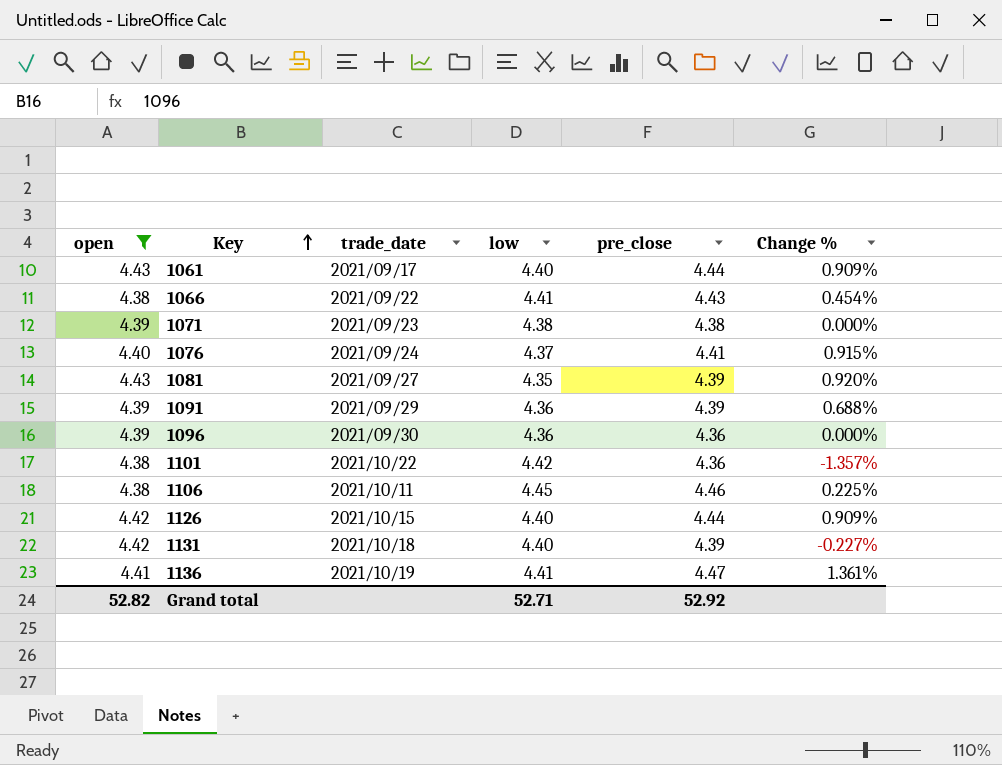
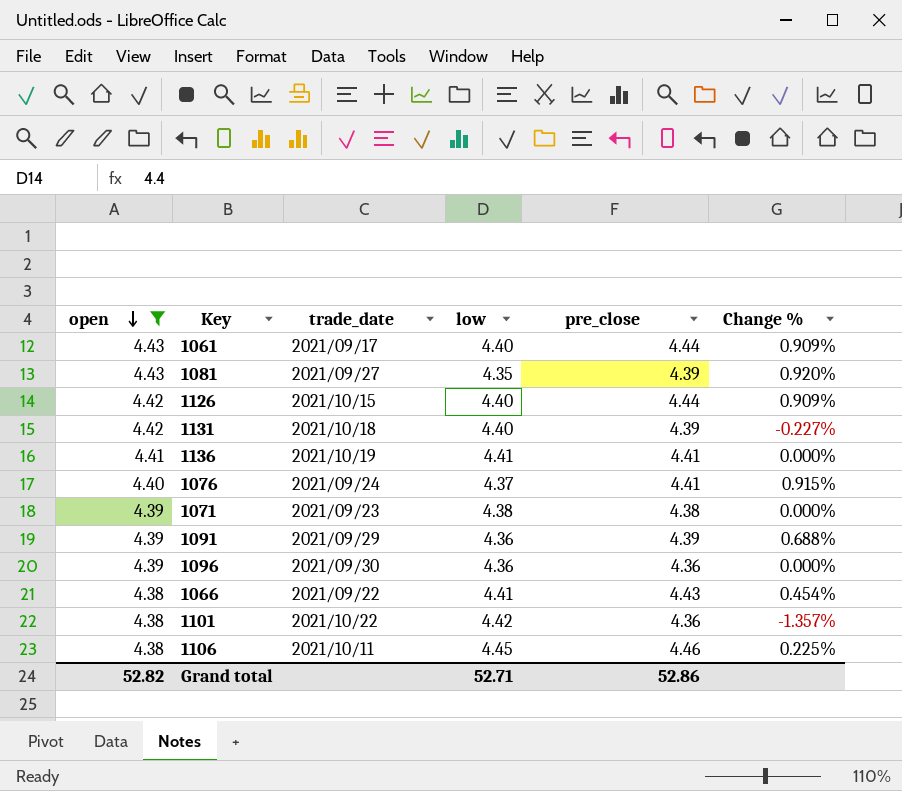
row order: Key ascending -> open descending
1136 | pre_close: 4.47 -> 4.41
1136 | Change %: 1.361% -> 0.000%
Grand total | pre_close: 52.92 -> 52.86

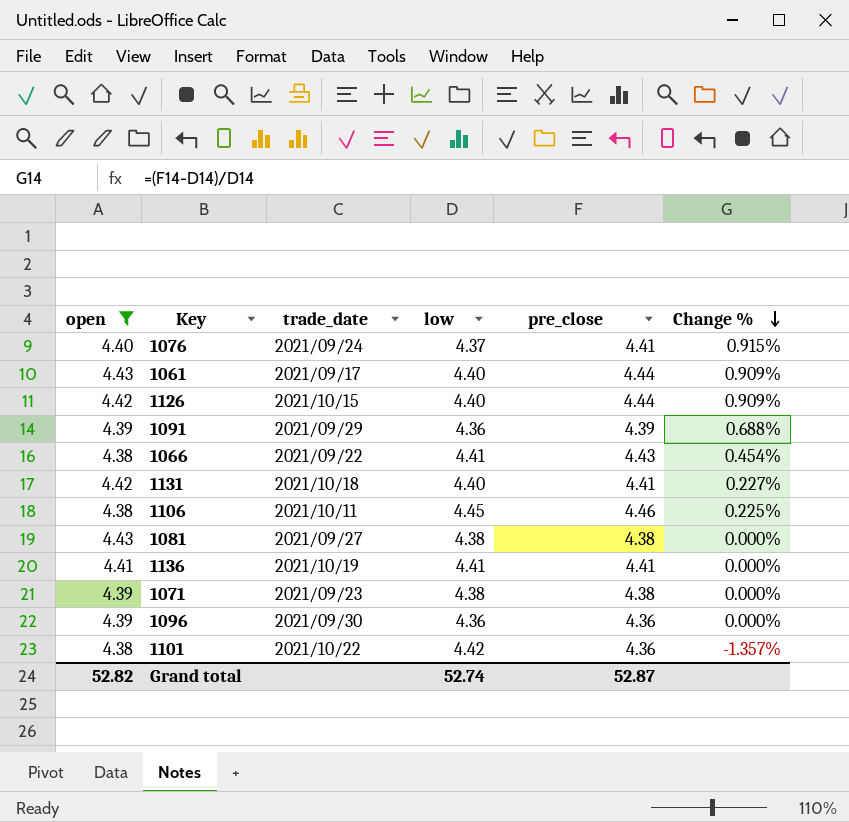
row order: open descending -> Change % descending
1131 | pre_close: 4.39 -> 4.41
1131 | Change %: -0.227% -> 0.227%
1081 | low: 4.35 -> 4.38
1081 | pre_close: 4.39 -> 4.38
1081 | Change %: 0.920% -> 0.000%
Grand total | low: 52.71 -> 52.74
Grand total | pre_close: 52.86 -> 52.87

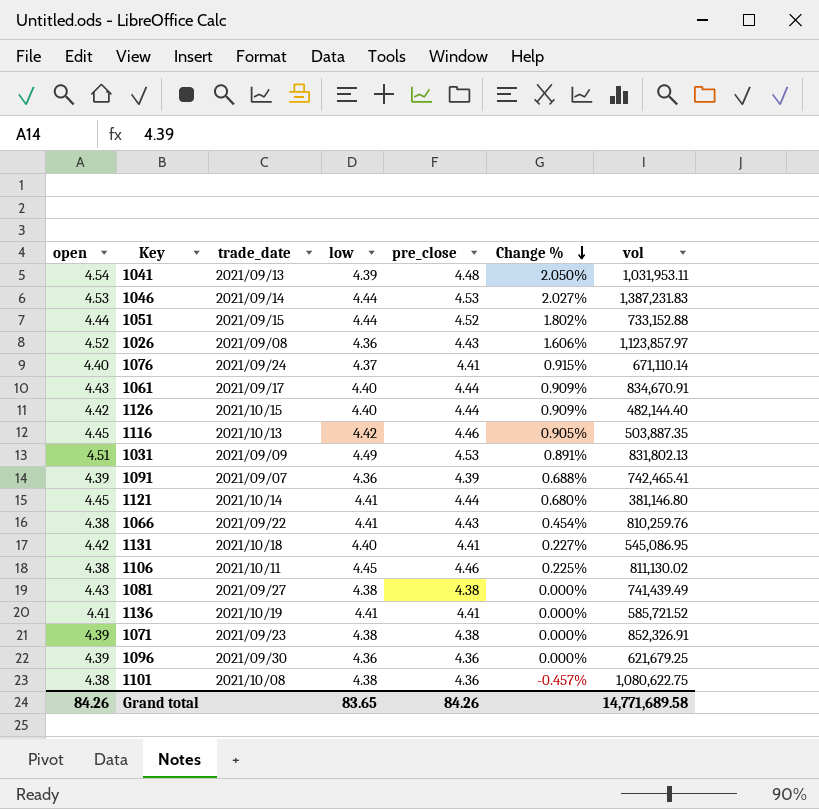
filter: open <= 4.43 -> none
column vol | position: none -> 7
1091 | trade_date: 2021/09/29 -> 2021/09/07
1101 | trade_date: 2021/10/22 -> 2021/10/08
1101 | low: 4.42 -> 4.38
1101 | Change %: -1.357% -> -0.457%
Grand total | open: 52.82 -> 84.26
Grand total | low: 52.74 -> 83.65
Grand total | pre_close: 52.87 -> 84.26

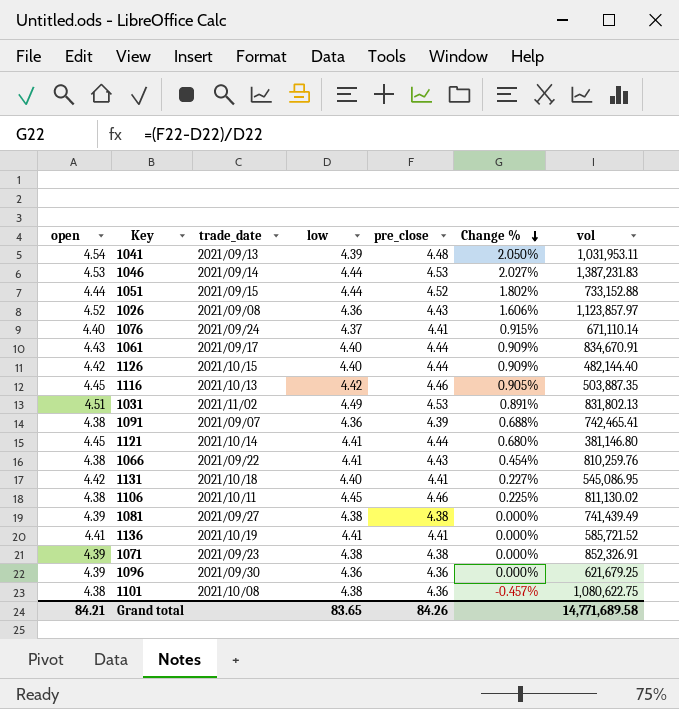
1031 | trade_date: 2021/09/09 -> 2021/11/02
1091 | open: 4.39 -> 4.38
1081 | open: 4.43 -> 4.39
Grand total | open: 84.26 -> 84.21

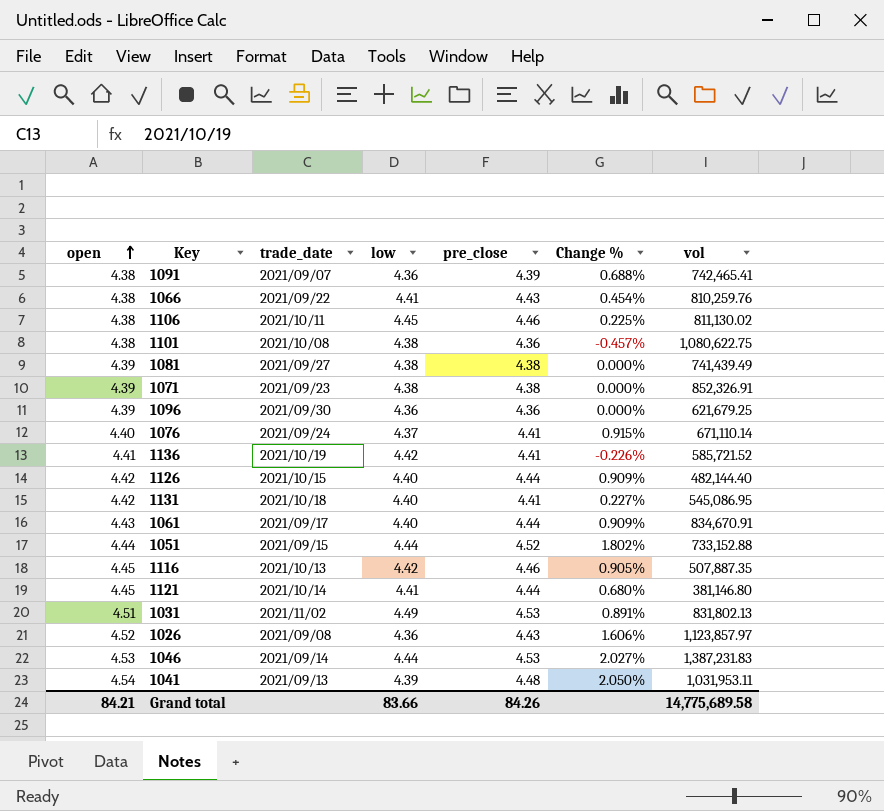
row order: Change % descending -> open ascending
1136 | low: 4.41 -> 4.42
1136 | Change %: 0.000% -> -0.226%
1116 | vol: 503,887.35 -> 507,887.35
Grand total | low: 83.65 -> 83.66
Grand total | vol: 14,771,689.58 -> 14,775,689.58

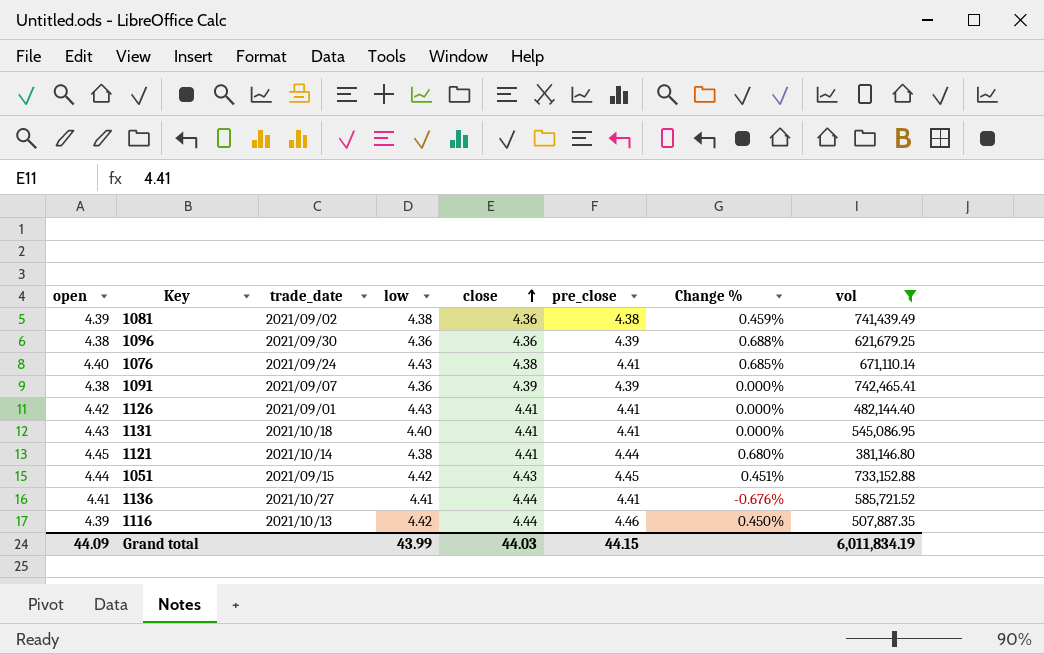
filter: none -> vol <= 742,465.41
row order: open ascending -> close ascending
column close | position: none -> 5
column Change % | formula: ([pre_close] - [low]) / [low] -> ([pre_close] - [close]) / [close]
1081 | trade_date: 2021/09/27 -> 2021/09/02
1096 | open: 4.39 -> 4.38
1096 | pre_close: 4.36 -> 4.39
1076 | low: 4.37 -> 4.43
1126 | trade_date: 2021/10/15 -> 2021/09/01
1126 | low: 4.40 -> 4.43
1126 | pre_close: 4.44 -> 4.41
1131 | open: 4.42 -> 4.43
1121 | low: 4.41 -> 4.38
1051 | low: 4.44 -> 4.42
1051 | pre_close: 4.52 -> 4.45
1136 | trade_date: 2021/10/19 -> 2021/10/27
1136 | low: 4.42 -> 4.41
1116 | open: 4.45 -> 4.39
Grand total | open: 84.21 -> 44.09
Grand total | low: 83.66 -> 43.99
Grand total | pre_close: 84.26 -> 44.15
Grand total | vol: 14,775,689.58 -> 6,011,834.19

